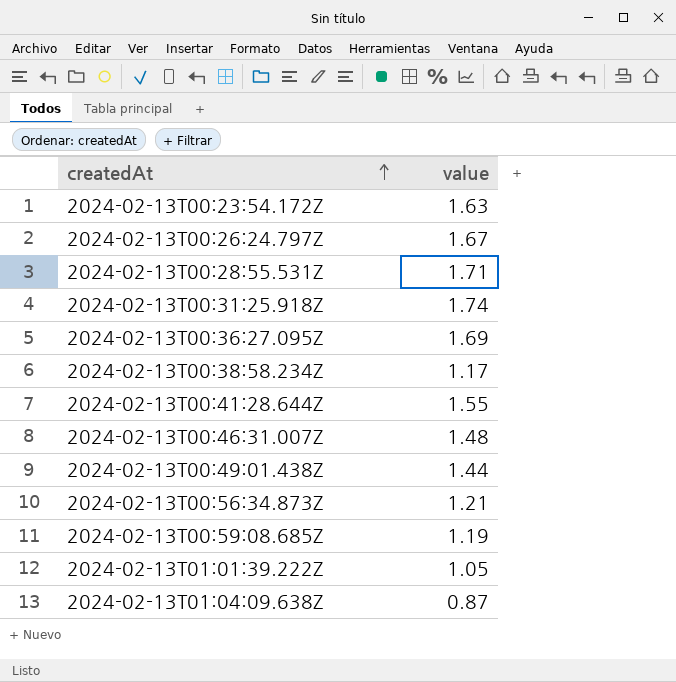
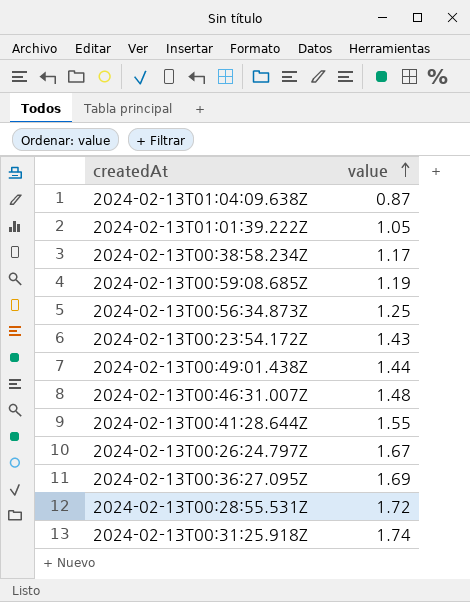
row order: createdAt ascending -> value ascending
2024-02-13T00:56:34.873Z | value: 1.21 -> 1.25
2024-02-13T00:23:54.172Z | value: 1.63 -> 1.43
2024-02-13T00:28:55.531Z | value: 1.71 -> 1.72

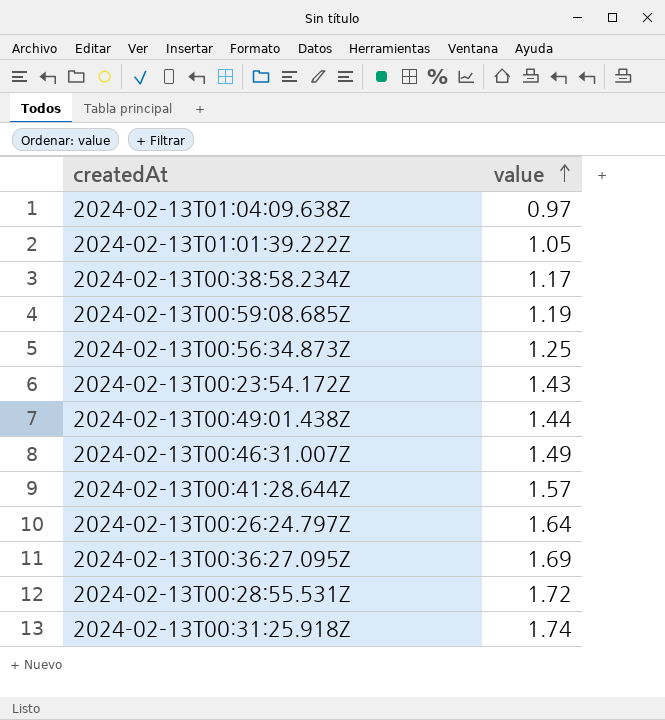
2024-02-13T01:04:09.638Z | value: 0.87 -> 0.97
2024-02-13T00:46:31.007Z | value: 1.48 -> 1.49
2024-02-13T00:41:28.644Z | value: 1.55 -> 1.57
2024-02-13T00:26:24.797Z | value: 1.67 -> 1.64

